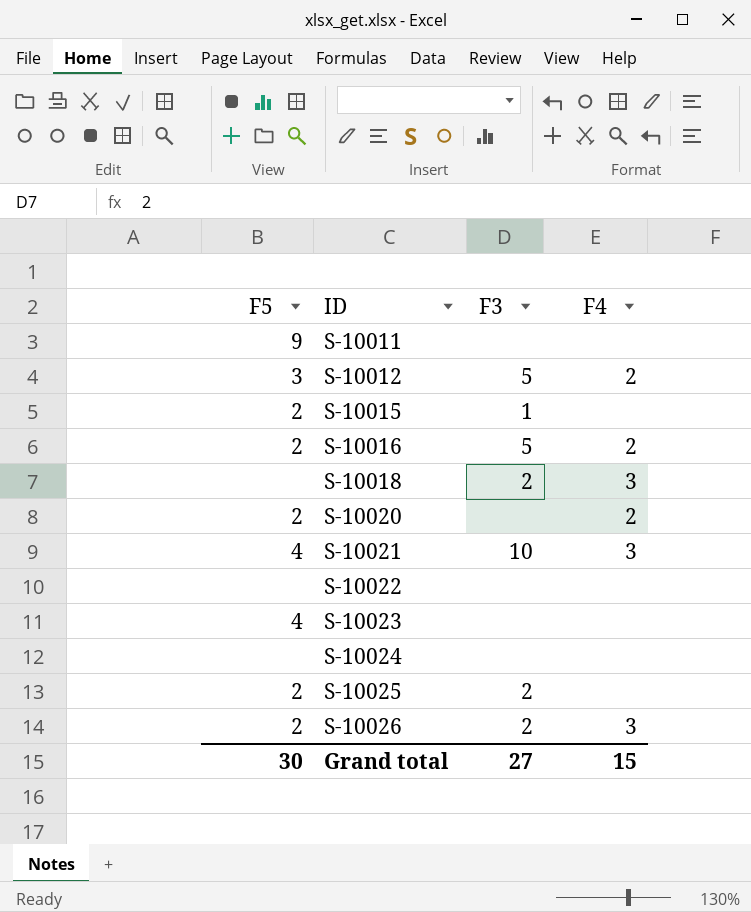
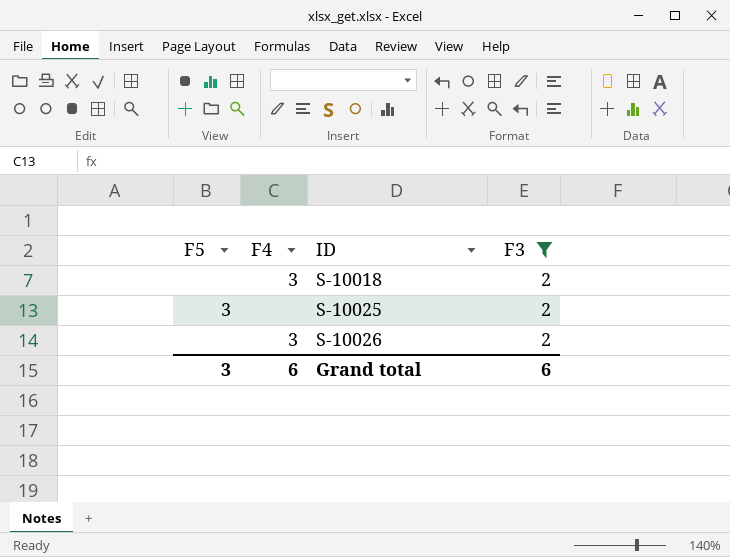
filter: none -> F3 = 2
column F4 | position: 4 -> 2
S-10025 | F5: 2 -> 3
S-10026 | F5: 2 -> none
Grand total | F5: 30 -> 3
Grand total | F4: 15 -> 6
Grand total | F3: 27 -> 6

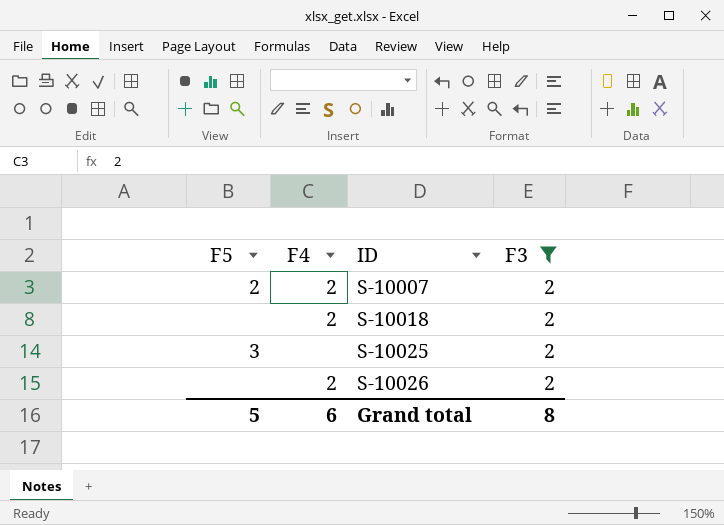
row S-10007: none -> 2 | 2 | 2
S-10018 | F4: 3 -> 2
S-10026 | F4: 3 -> 2
Grand total | F5: 3 -> 5
Grand total | F3: 6 -> 8

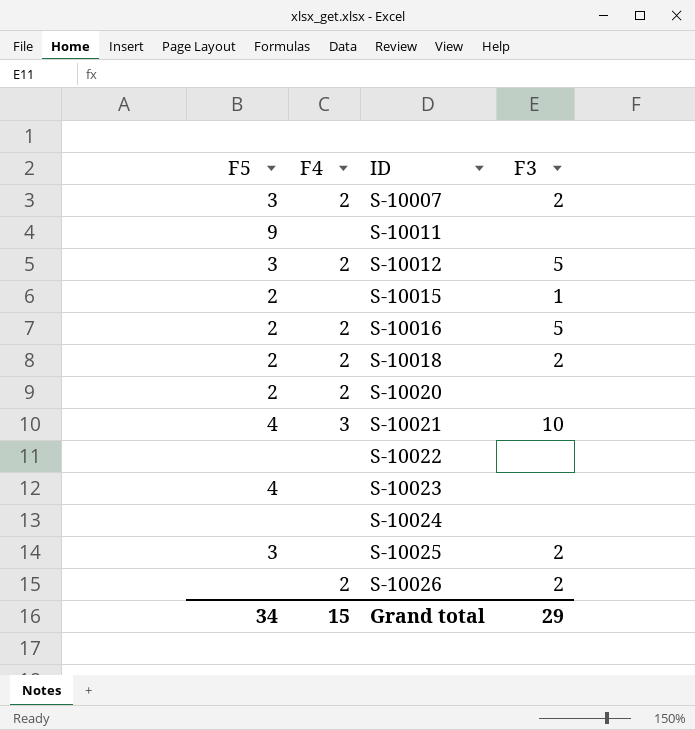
filter: F3 = 2 -> none
S-10007 | F5: 2 -> 3
S-10018 | F5: none -> 2
Grand total | F5: 5 -> 34
Grand total | F4: 6 -> 15
Grand total | F3: 8 -> 29

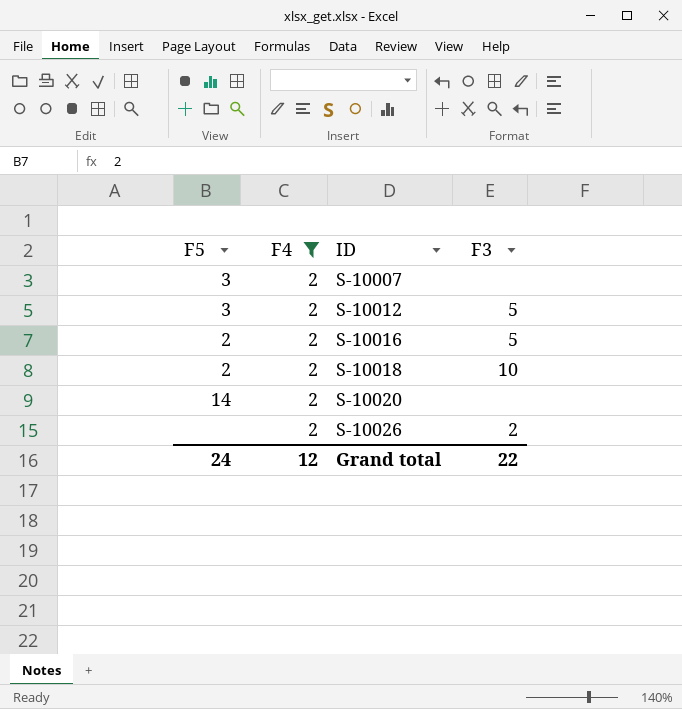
filter: none -> F4 = 2
S-10007 | F3: 2 -> none
S-10018 | F3: 2 -> 10
S-10020 | F5: 2 -> 14
Grand total | F5: 34 -> 24
Grand total | F4: 15 -> 12
Grand total | F3: 29 -> 22

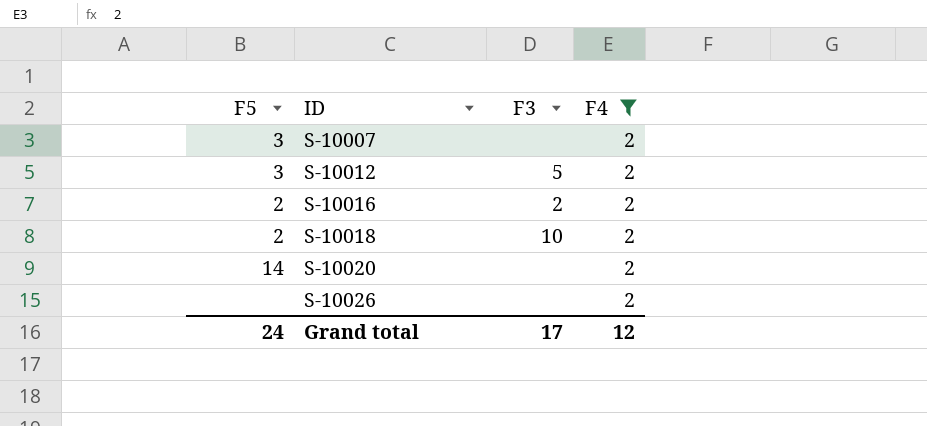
column F4 | position: 2 -> 4
S-10016 | F3: 5 -> 2
S-10026 | F3: 2 -> none
Grand total | F3: 22 -> 17

